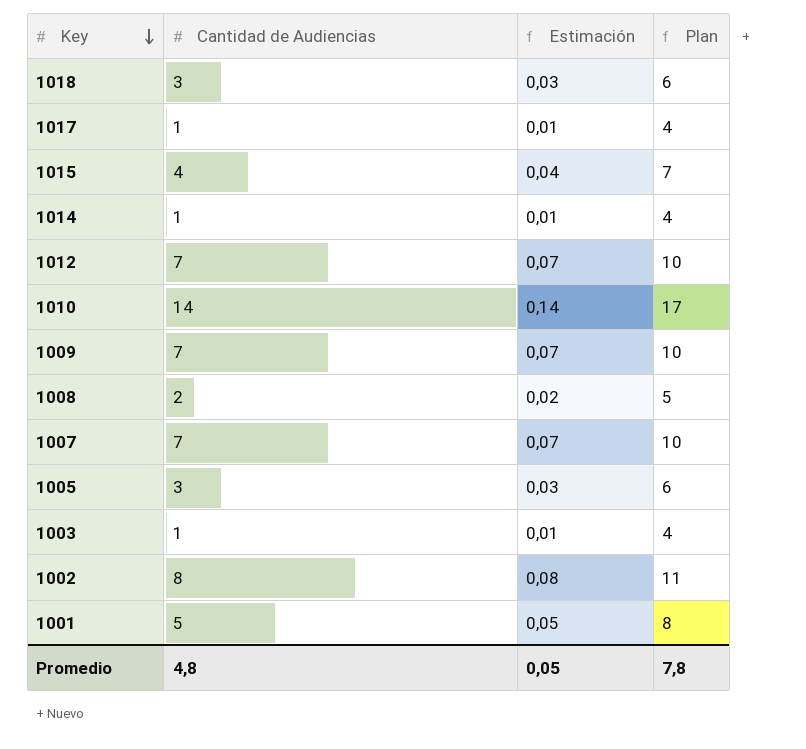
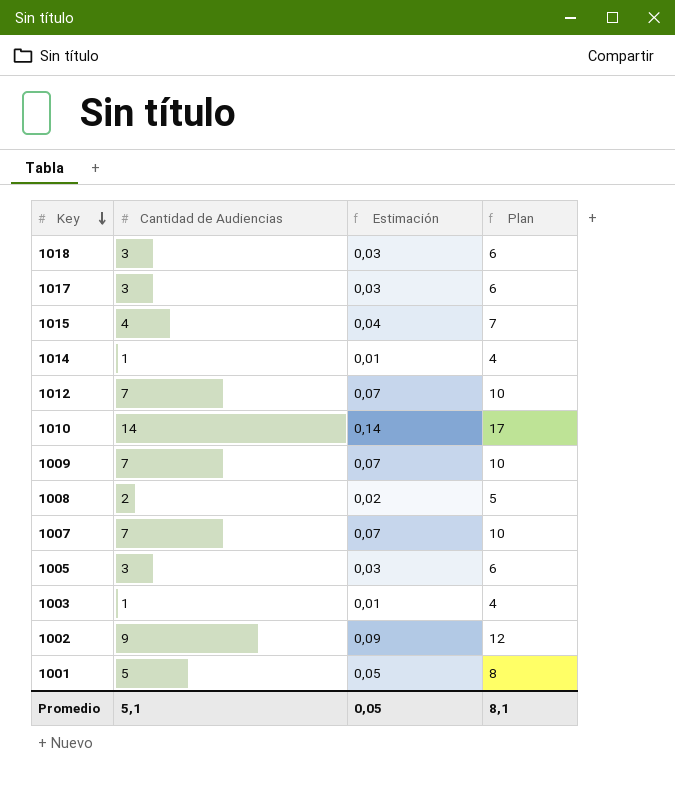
1017 | Cantidad de Audiencias: 1 -> 3
1017 | Estimación: 0,01 -> 0,03
1017 | Plan: 4 -> 6
1002 | Cantidad de Audiencias: 8 -> 9
1002 | Estimación: 0,08 -> 0,09
1002 | Plan: 11 -> 12
Promedio | Cantidad de Audiencias: 4,8 -> 5,1
Promedio | Plan: 7,8 -> 8,1

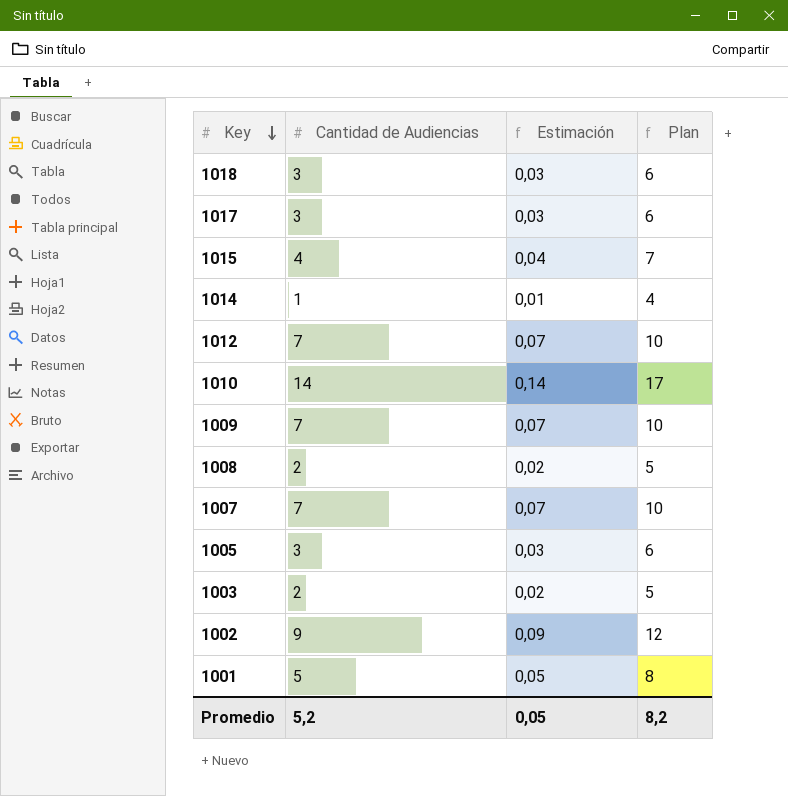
1003 | Cantidad de Audiencias: 1 -> 2
1003 | Estimación: 0,01 -> 0,02
1003 | Plan: 4 -> 5
Promedio | Cantidad de Audiencias: 5,1 -> 5,2
Promedio | Plan: 8,1 -> 8,2

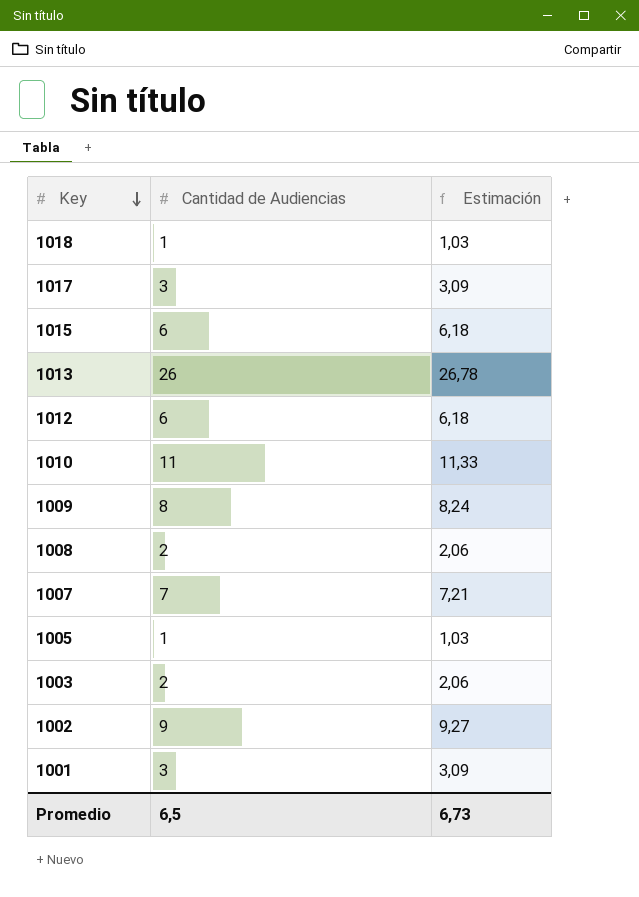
column Plan | formula: [Cantidad de Audiencias] + 3 -> none
column Estimación | formula: [Cantidad de Audiencias] * 0,01 -> [Cantidad de Audiencias] * 1,03
row 1014: 1 | 0,01 | 4 -> none
1018 | Cantidad de Audiencias: 3 -> 1
1015 | Cantidad de Audiencias: 4 -> 6
row 1013: none -> 26 | 26,78
1012 | Cantidad de Audiencias: 7 -> 6
1010 | Cantidad de Audiencias: 14 -> 11
1009 | Cantidad de Audiencias: 7 -> 8
1005 | Cantidad de Audiencias: 3 -> 1
1001 | Cantidad de Audiencias: 5 -> 3
Promedio | Cantidad de Audiencias: 5,2 -> 6,5
Promedio | Estimación: 0,05 -> 6,73

